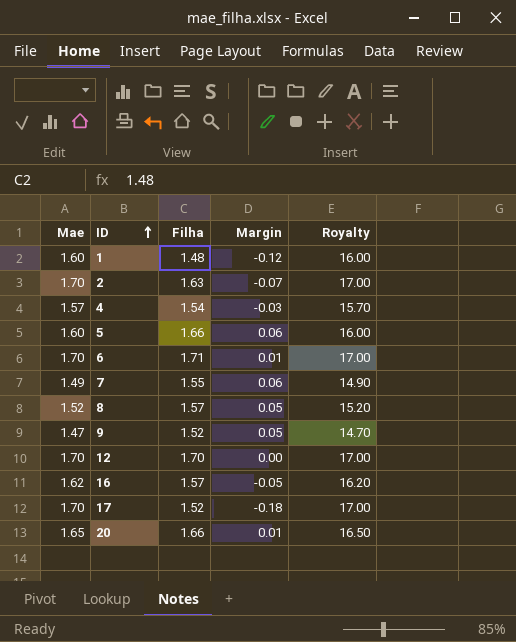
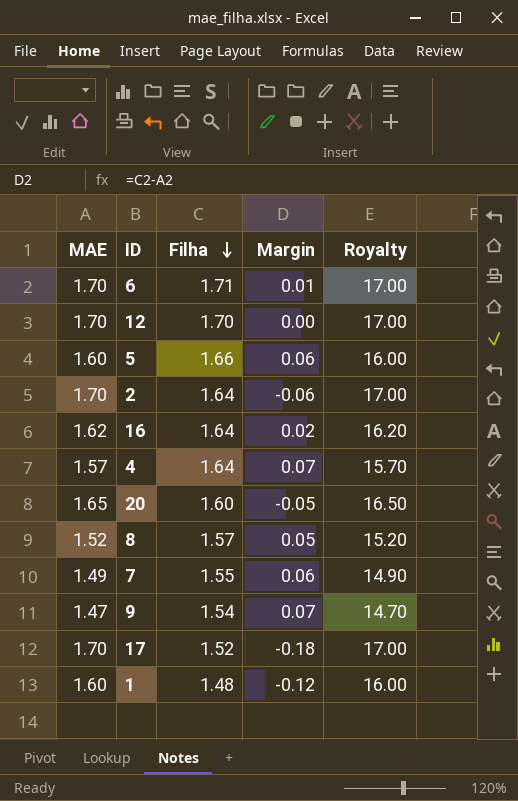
row order: ID ascending -> Filha descending
column name: Mae -> MAE
2 | Filha: 1.63 -> 1.64
2 | Margin: -0.07 -> -0.06
16 | Filha: 1.57 -> 1.64
16 | Margin: -0.05 -> 0.02
4 | Filha: 1.54 -> 1.64
4 | Margin: -0.03 -> 0.07
20 | Filha: 1.66 -> 1.60
20 | Margin: 0.01 -> -0.05
9 | Filha: 1.52 -> 1.54
9 | Margin: 0.05 -> 0.07

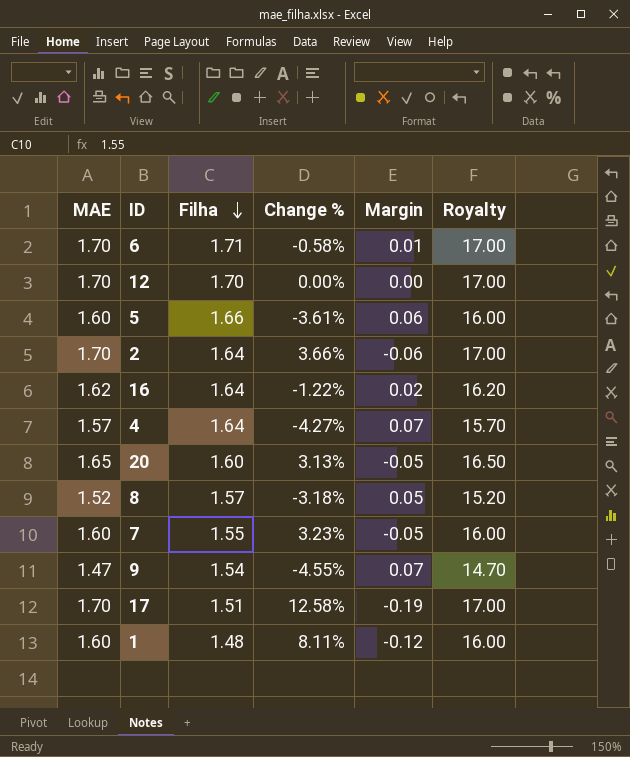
column Change % | formula: none -> ([MAE] - [Filha]) / [Filha]
7 | MAE: 1.49 -> 1.60
7 | Margin: 0.06 -> -0.05
7 | Royalty: 14.90 -> 16.00
17 | Filha: 1.52 -> 1.51
17 | Margin: -0.18 -> -0.19

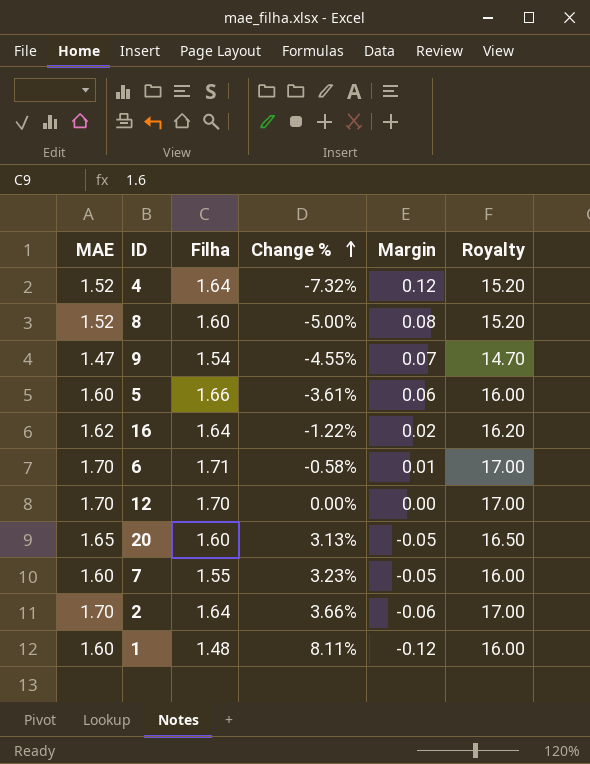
row order: Filha descending -> Change % ascending
row 17: 1.70 | 1.51 | 12.58% | -0.19 | 17.00 -> none
4 | MAE: 1.57 -> 1.52
4 | Change %: -4.27% -> -7.32%
4 | Margin: 0.07 -> 0.12
4 | Royalty: 15.70 -> 15.20
8 | Filha: 1.57 -> 1.60
8 | Change %: -3.18% -> -5.00%
8 | Margin: 0.05 -> 0.08

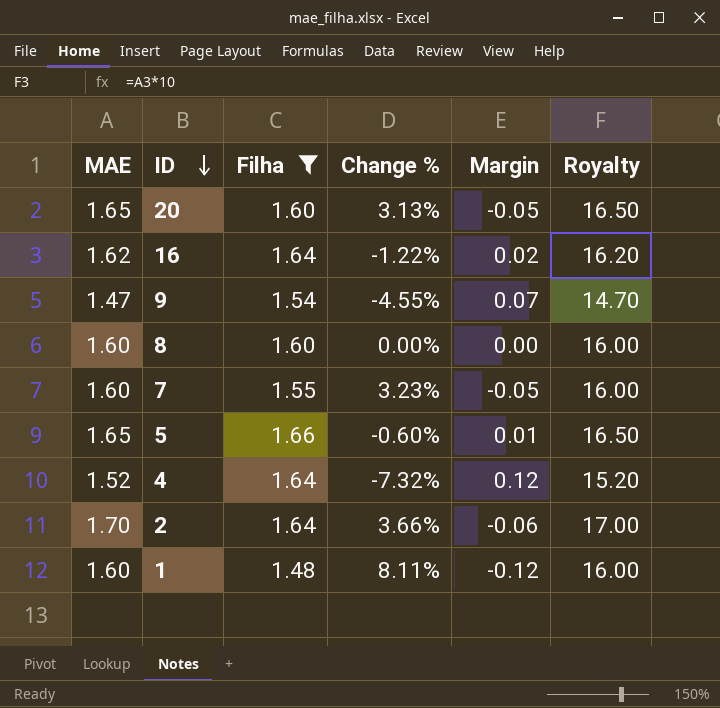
filter: none -> Filha <= 1.66
row order: Change % ascending -> ID descending
8 | MAE: 1.52 -> 1.60
8 | Change %: -5.00% -> 0.00%
8 | Margin: 0.08 -> 0.00
8 | Royalty: 15.20 -> 16.00
5 | MAE: 1.60 -> 1.65
5 | Change %: -3.61% -> -0.60%
5 | Margin: 0.06 -> 0.01
5 | Royalty: 16.00 -> 16.50

